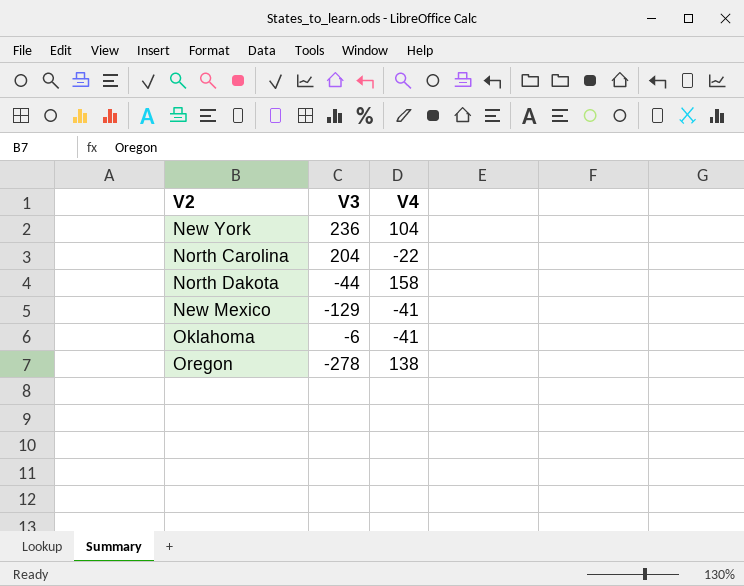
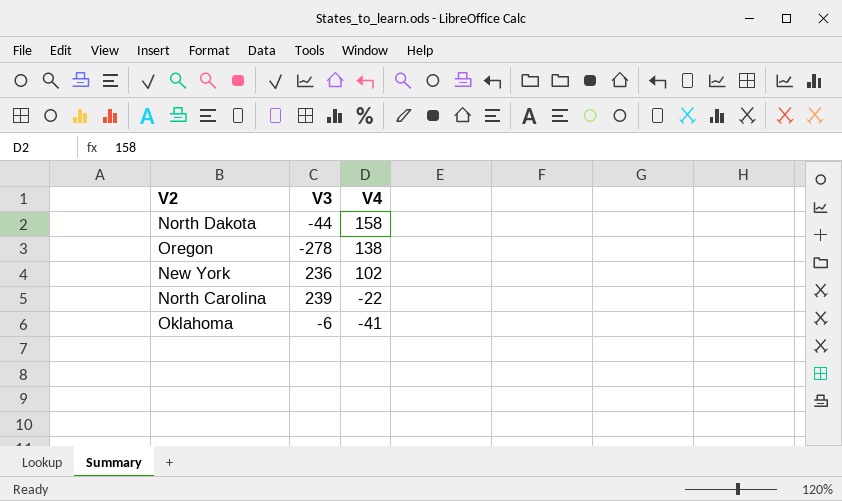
row order: none -> V4 descending
row New Mexico: -129 | -41 -> none
New York | V4: 104 -> 102
North Carolina | V3: 204 -> 239

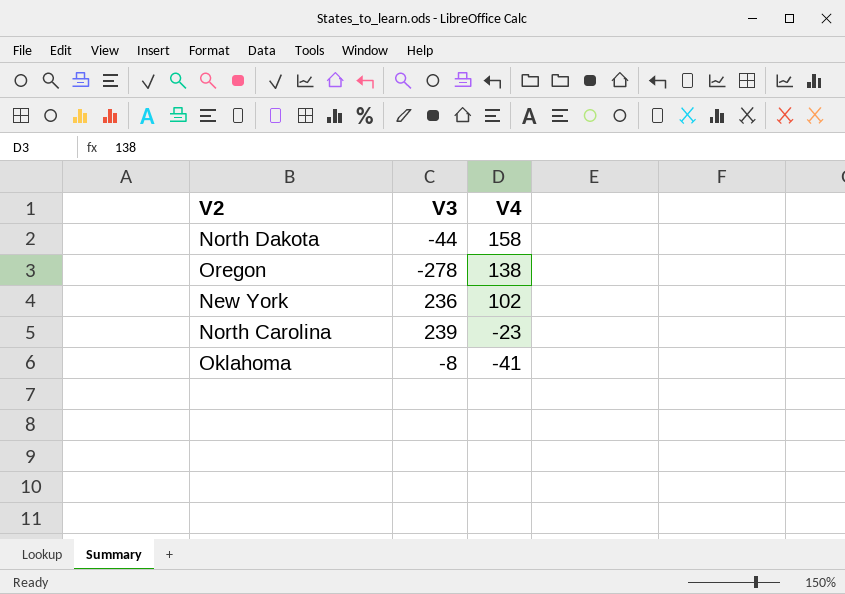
North Carolina | V4: -22 -> -23
Oklahoma | V3: -6 -> -8

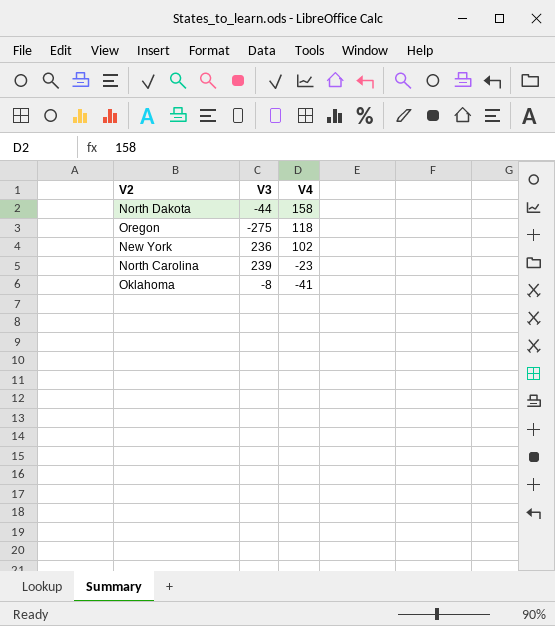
Oregon | V3: -278 -> -275
Oregon | V4: 138 -> 118

